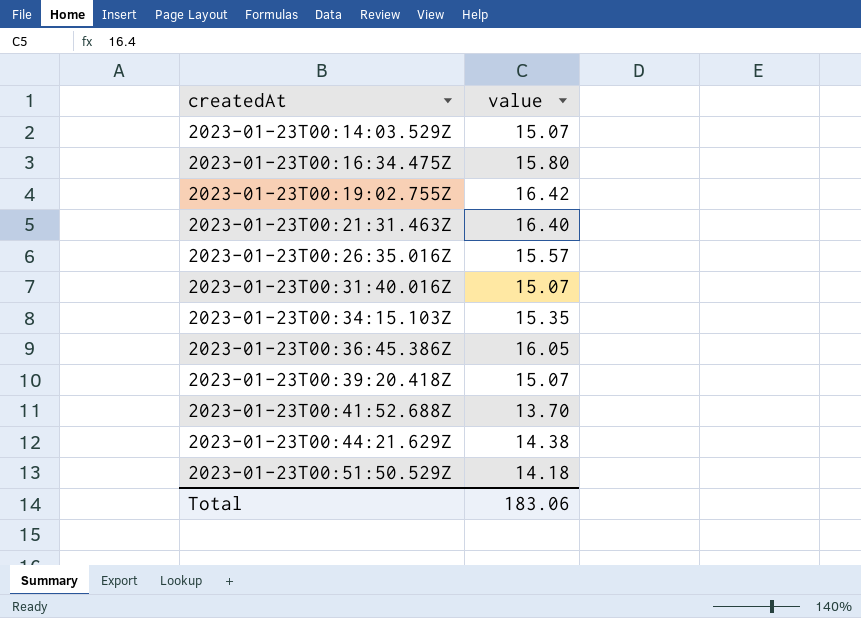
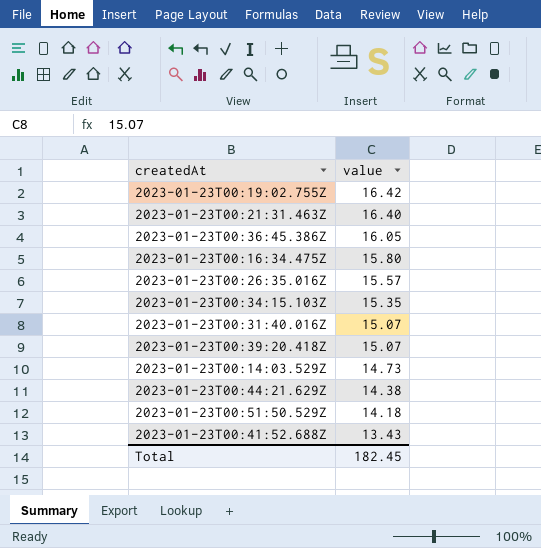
row order: createdAt ascending -> value descending
2023-01-23T00:14:03.529Z | value: 15.07 -> 14.73
2023-01-23T00:41:52.688Z | value: 13.70 -> 13.43
Total | value: 183.06 -> 182.45

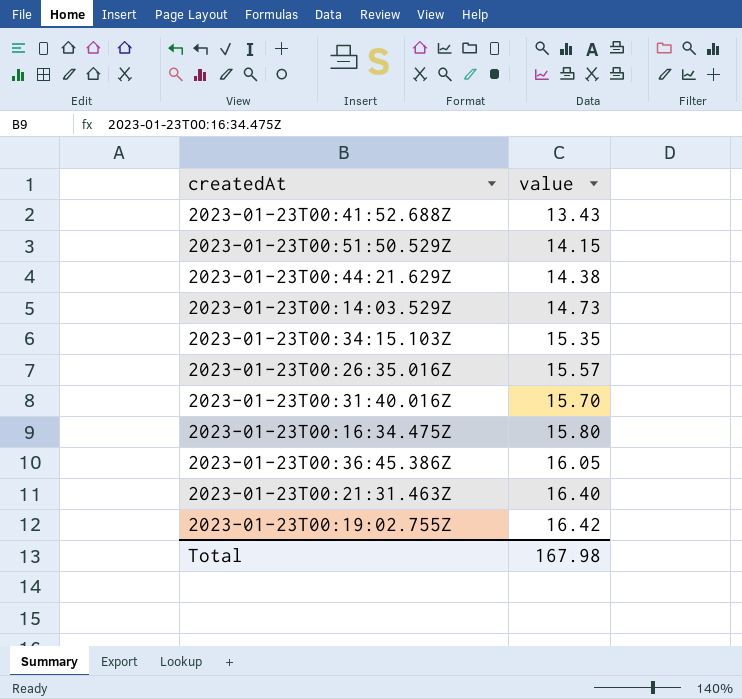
row order: value descending -> value ascending
row 2023-01-23T00:39:20.418Z: 15.07 -> none
2023-01-23T00:51:50.529Z | value: 14.18 -> 14.15
2023-01-23T00:31:40.016Z | value: 15.07 -> 15.70
Total | value: 182.45 -> 167.98

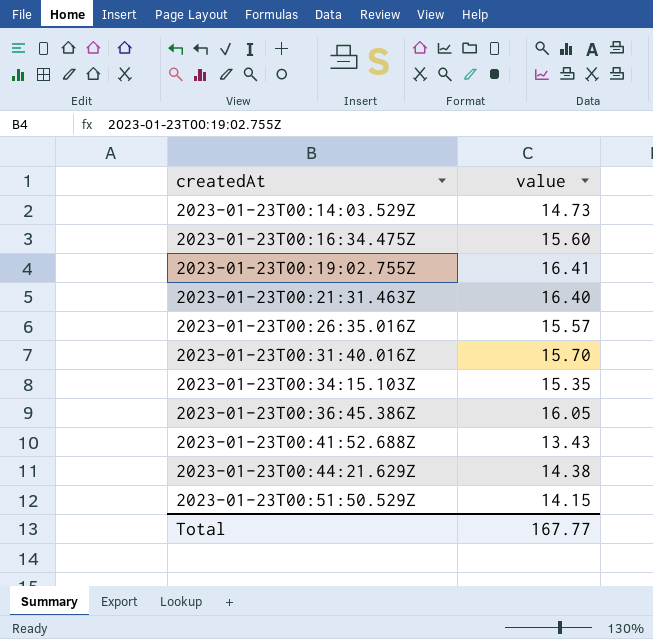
row order: value ascending -> createdAt ascending
2023-01-23T00:16:34.475Z | value: 15.80 -> 15.60
2023-01-23T00:19:02.755Z | value: 16.42 -> 16.41
Total | value: 167.98 -> 167.77

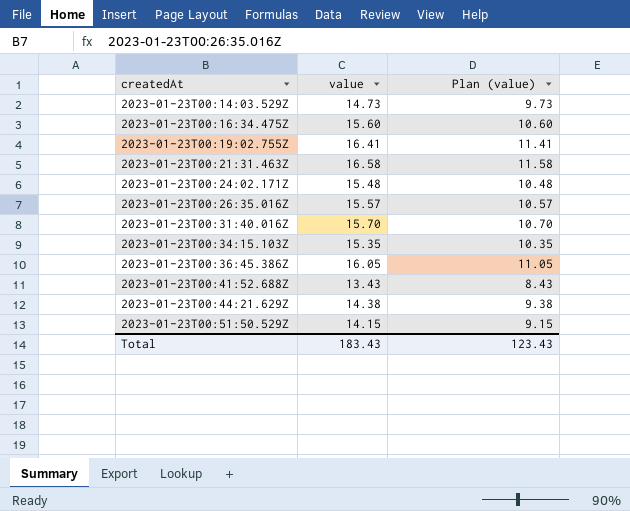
column Plan (value) | formula: none -> [value] - 5
2023-01-23T00:21:31.463Z | value: 16.40 -> 16.58
row 2023-01-23T00:24:02.171Z: none -> 15.48 | 10.48
Total | value: 167.77 -> 183.43

